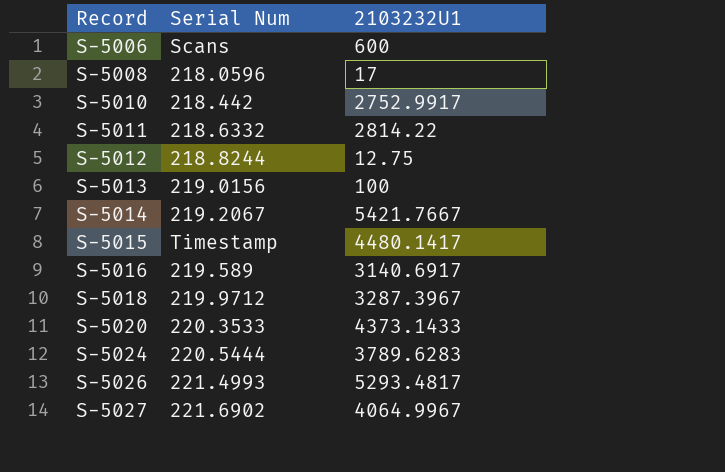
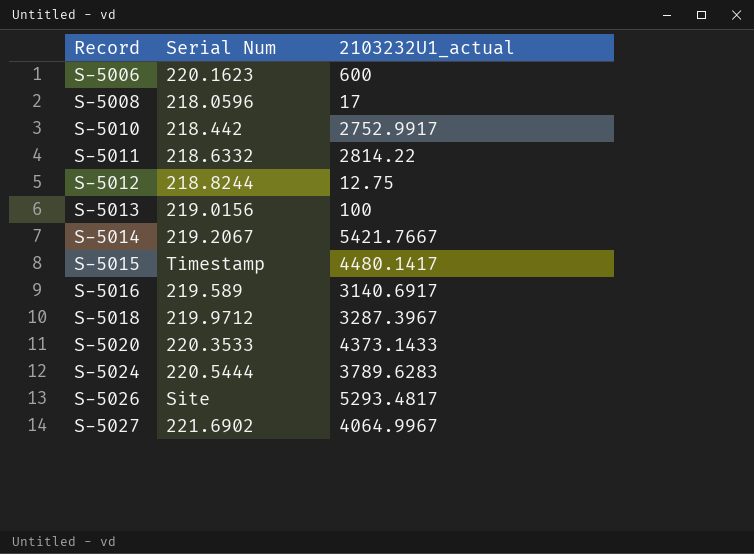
column name: 2103232U1 -> 2103232U1_actual
S-5006 | Serial Num: Scans -> 220.1623
S-5026 | Serial Num: 221.4993 -> Site

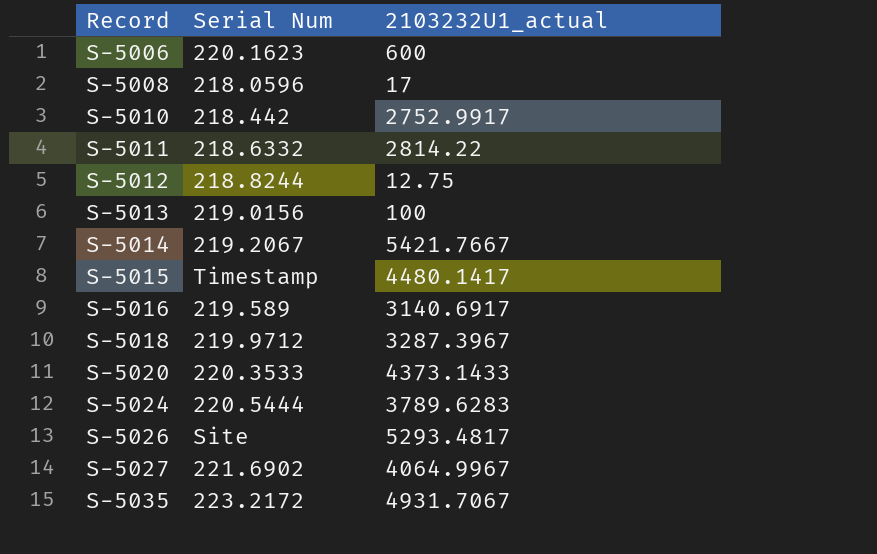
row S-5035: none -> 223.2172 | 4931.7067

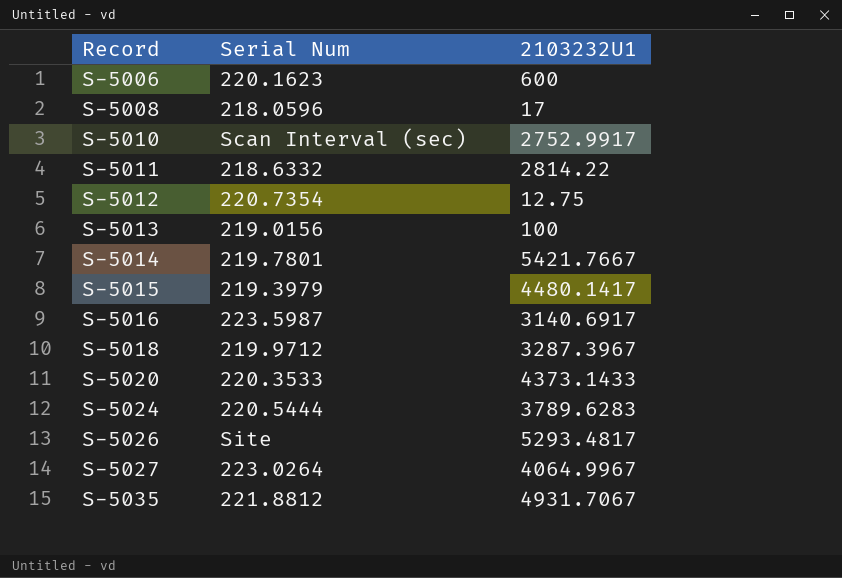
column name: 2103232U1_actual -> 2103232U1
S-5010 | Serial Num: 218.442 -> Scan Interval (sec)
S-5012 | Serial Num: 218.8244 -> 220.7354
S-5014 | Serial Num: 219.2067 -> 219.7801
S-5015 | Serial Num: Timestamp -> 219.3979
S-5016 | Serial Num: 219.589 -> 223.5987
S-5027 | Serial Num: 221.6902 -> 223.0264
S-5035 | Serial Num: 223.2172 -> 221.8812

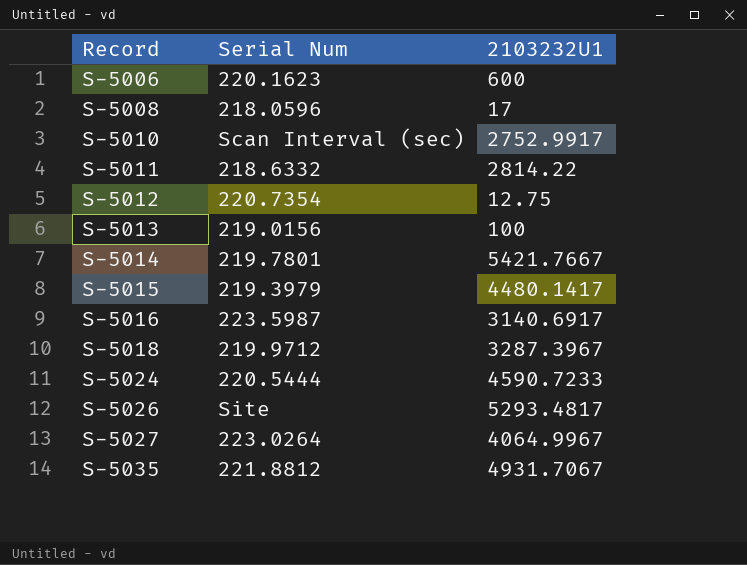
row S-5020: 220.3533 | 4373.1433 -> none
S-5024 | 2103232U1: 3789.6283 -> 4590.7233

